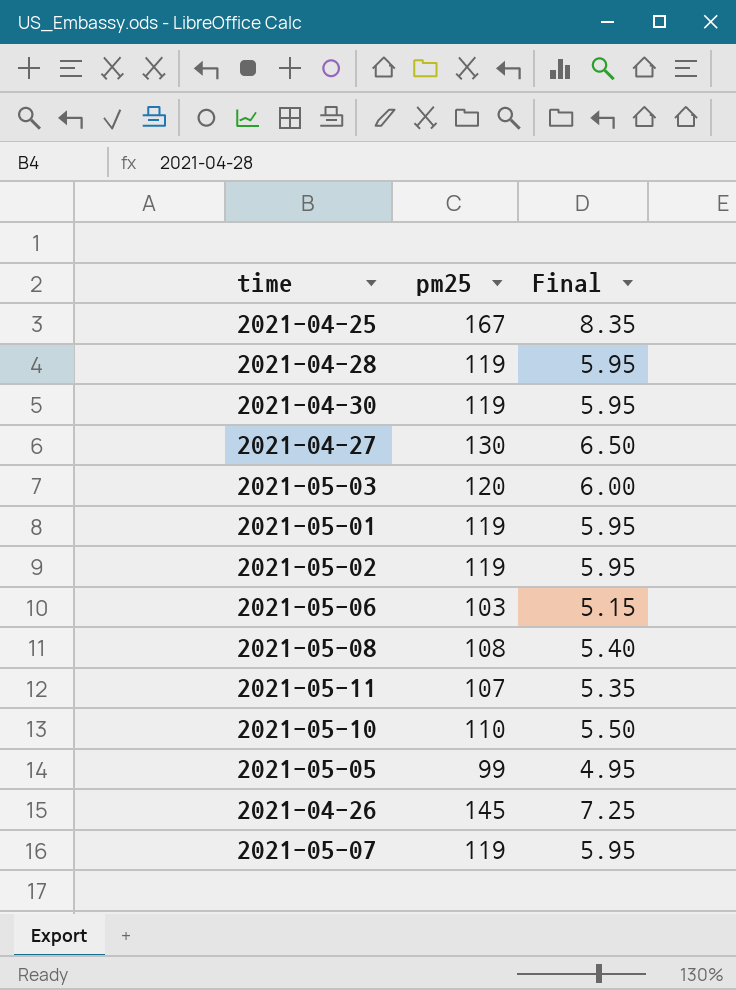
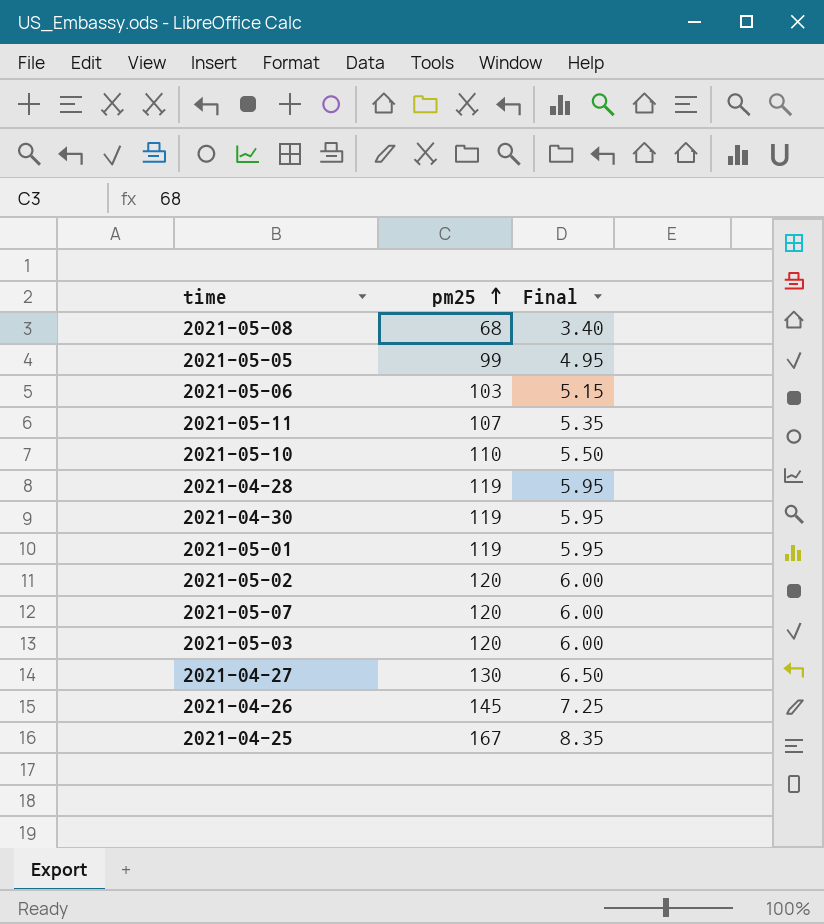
row order: none -> pm25 ascending
2021-05-08 | pm25: 108 -> 68
2021-05-08 | Final: 5.40 -> 3.40
2021-05-02 | pm25: 119 -> 120
2021-05-02 | Final: 5.95 -> 6.00
2021-05-07 | pm25: 119 -> 120
2021-05-07 | Final: 5.95 -> 6.00

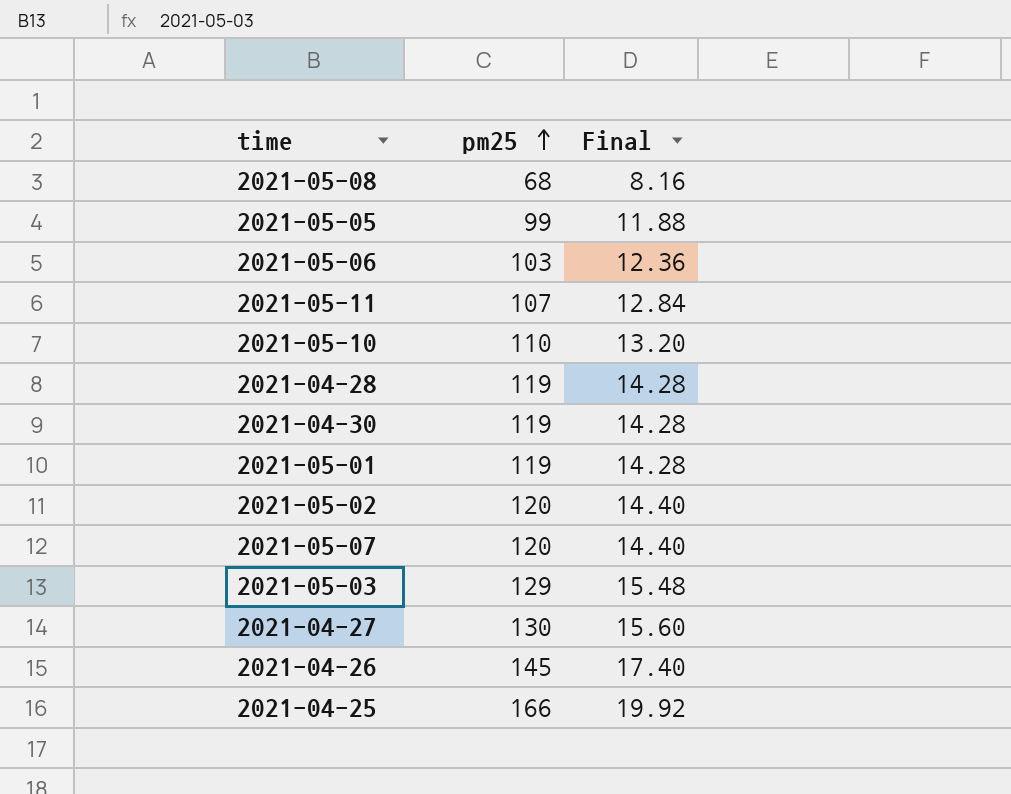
column Final | formula: [pm25] * 0.05 -> [pm25] * 0.12
2021-05-03 | pm25: 120 -> 129
2021-04-25 | pm25: 167 -> 166

